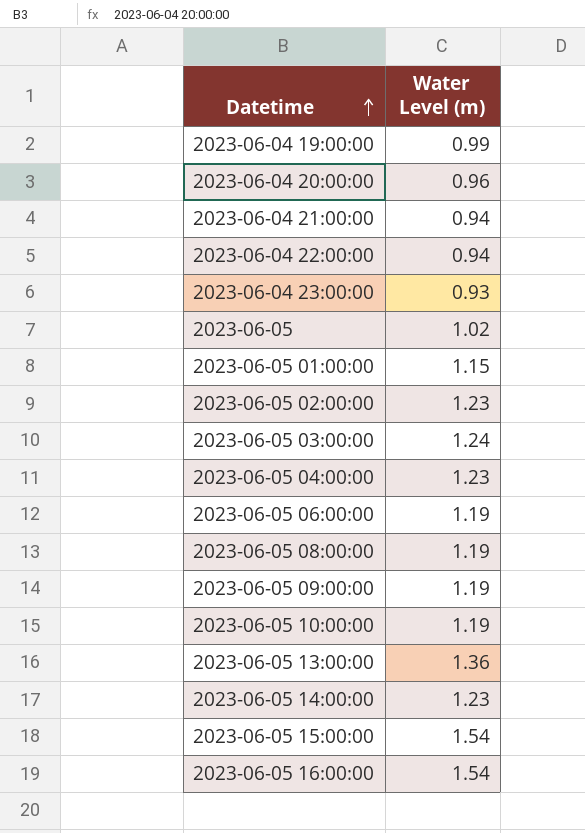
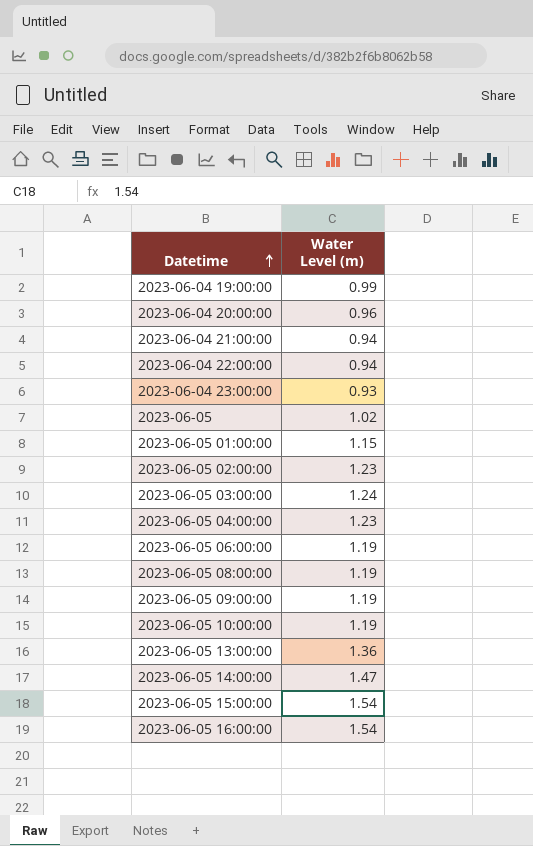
2023-06-05 14:00:00 | Water Level (m): 1.23 -> 1.47

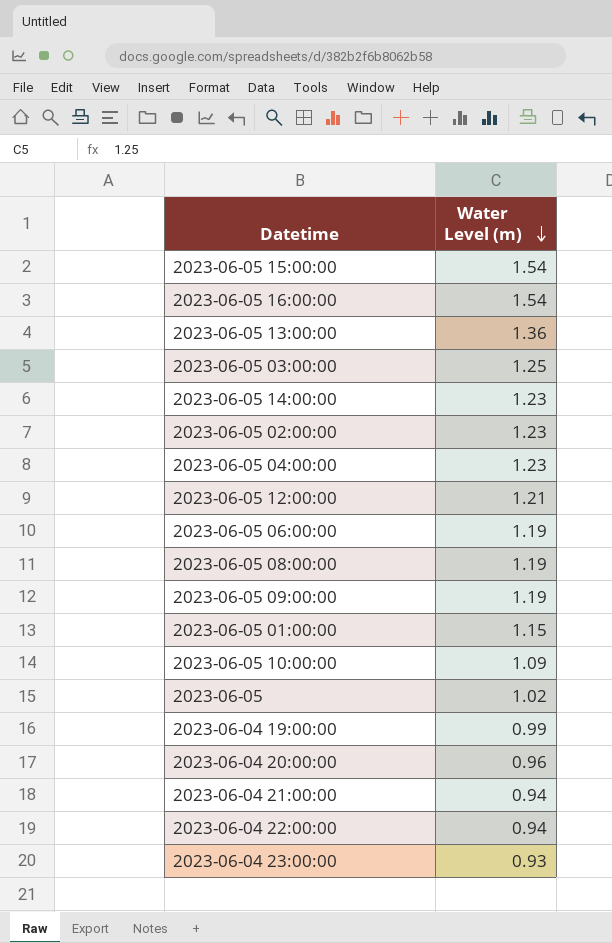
row order: Datetime ascending -> Water Level (m) descending
2023-06-05 03:00:00 | Water Level (m): 1.24 -> 1.25
2023-06-05 14:00:00 | Water Level (m): 1.47 -> 1.23
row 2023-06-05 12:00:00: none -> 1.21
2023-06-05 10:00:00 | Water Level (m): 1.19 -> 1.09

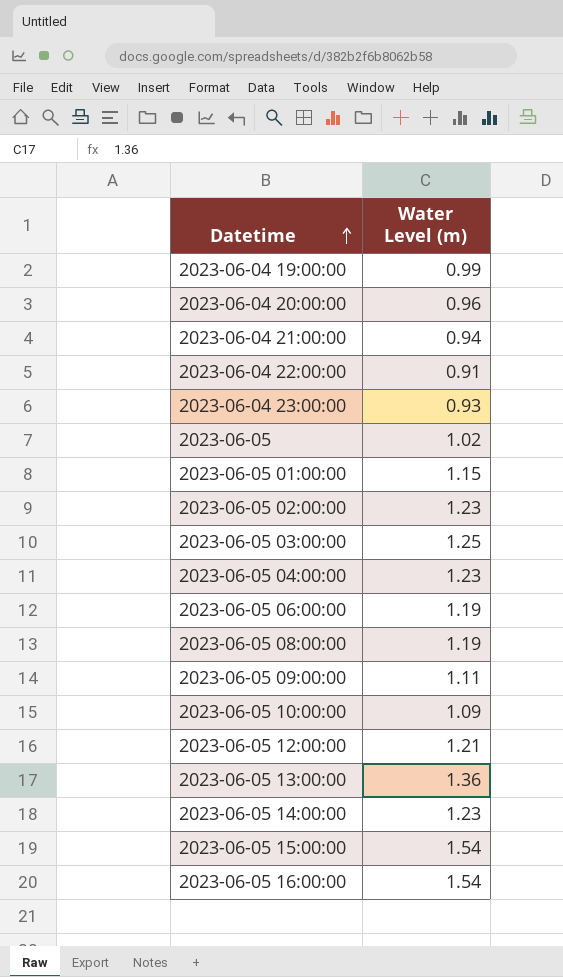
row order: Water Level (m) descending -> Datetime ascending
2023-06-04 22:00:00 | Water Level (m): 0.94 -> 0.91
2023-06-05 09:00:00 | Water Level (m): 1.19 -> 1.11

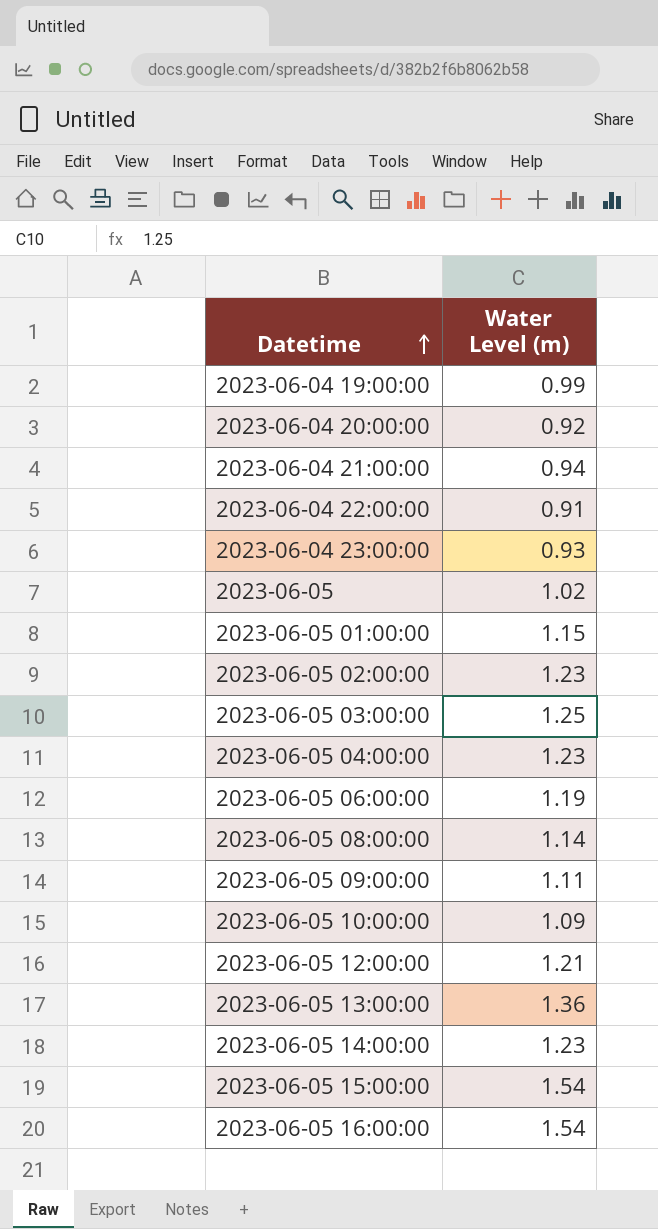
2023-06-04 20:00:00 | Water Level (m): 0.96 -> 0.92
2023-06-05 08:00:00 | Water Level (m): 1.19 -> 1.14

